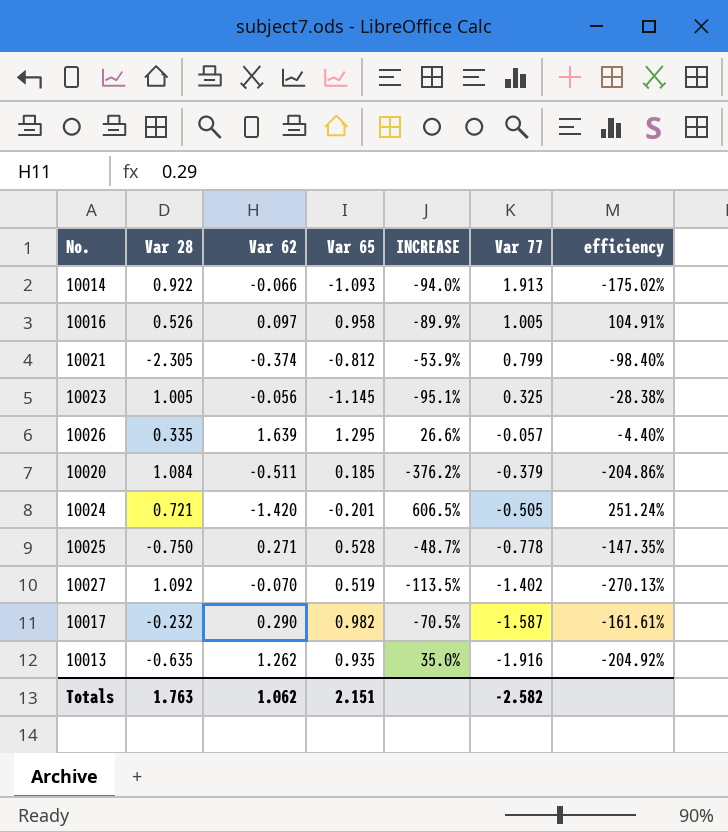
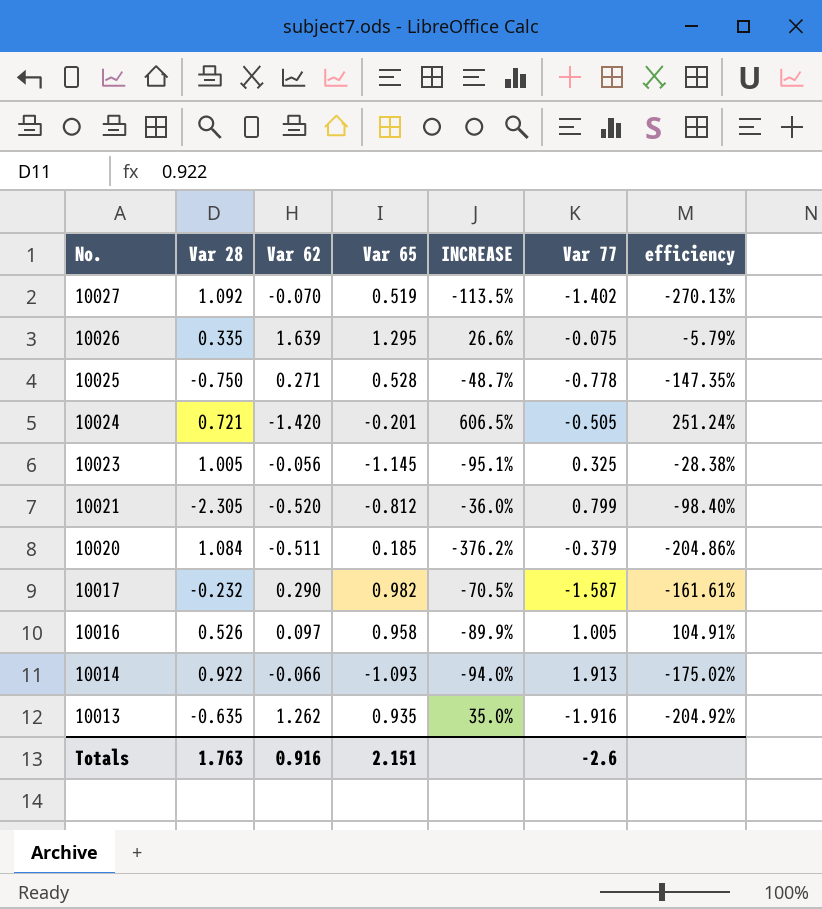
row order: Var 77 descending -> No. descending
10026 | Var 77: -0.057 -> -0.075
10026 | efficiency: -4.40% -> -5.79%
10021 | Var 62: -0.374 -> -0.520
10021 | INCREASE: -53.9% -> -36.0%
Totals | Var 62: 1.062 -> 0.916
Totals | Var 77: -2.582 -> -2.6

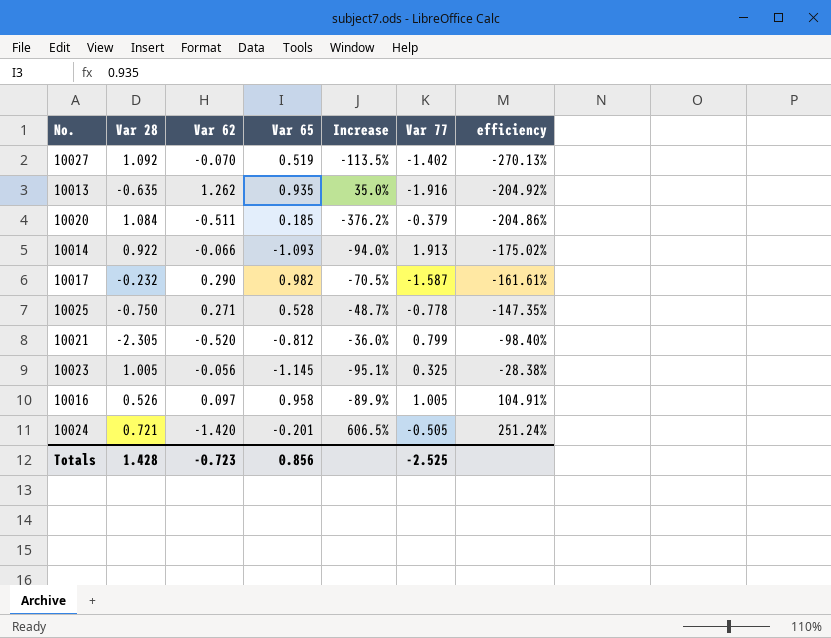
row order: No. descending -> efficiency ascending
column name: INCREASE -> Increase
row 10026: 0.335 | 1.639 | 1.295 | 26.6% | -0.075 | -5.79% -> none
Totals | Var 28: 1.763 -> 1.428
Totals | Var 62: 0.916 -> -0.723
Totals | Var 65: 2.151 -> 0.856
Totals | Var 77: -2.6 -> -2.525

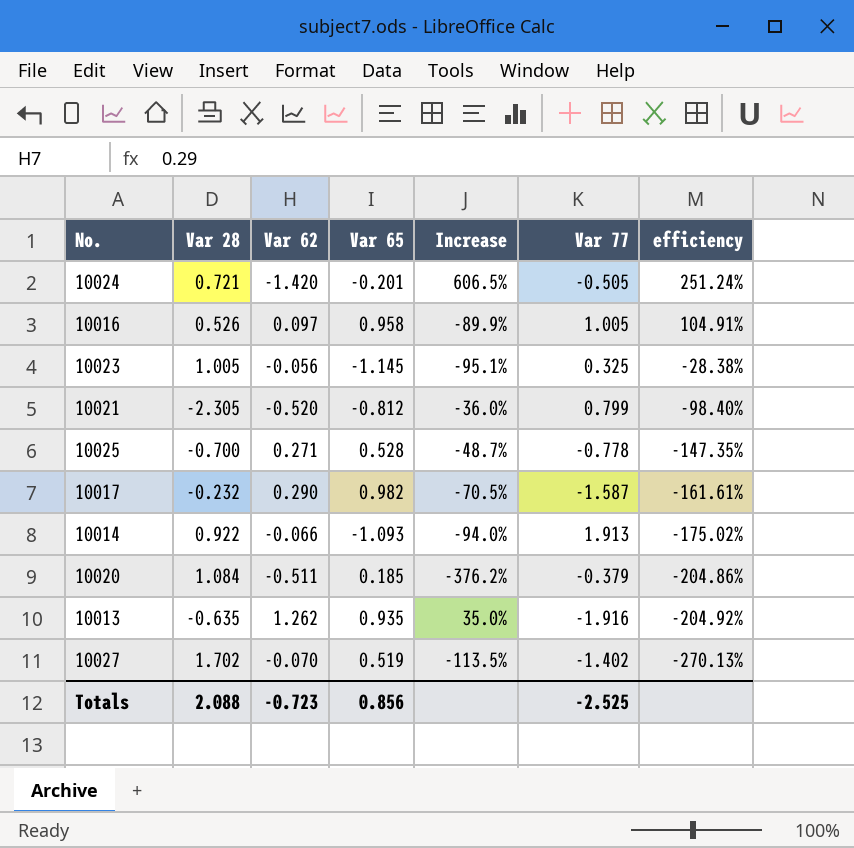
row order: efficiency ascending -> efficiency descending
10025 | Var 28: -0.750 -> -0.700
10027 | Var 28: 1.092 -> 1.702
Totals | Var 28: 1.428 -> 2.088

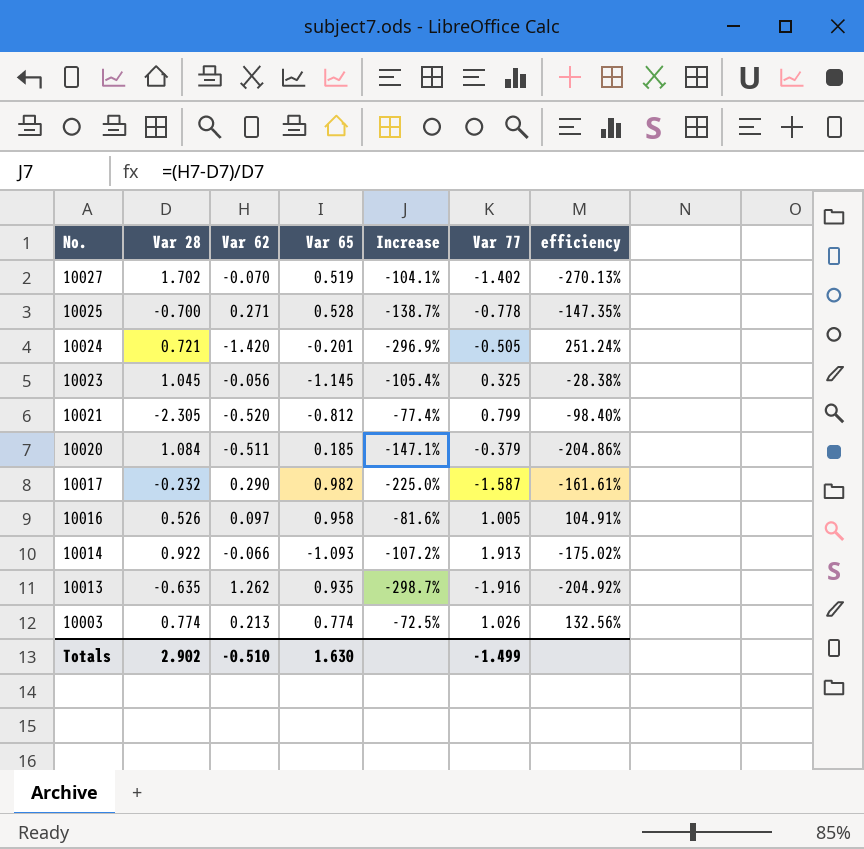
row order: efficiency descending -> No. descending
column Increase | formula: ([Var 62] - [Var 65]) / [Var 65] -> ([Var 62] - [Var 28]) / [Var 28]
10023 | Var 28: 1.005 -> 1.045
row 10003: none -> 0.774 | 0.213 | 0.774 | -72.5% | 1.026 | 132.56%
Totals | Var 28: 2.088 -> 2.902
Totals | Var 62: -0.723 -> -0.510
Totals | Var 65: 0.856 -> 1.630
Totals | Var 77: -2.525 -> -1.499

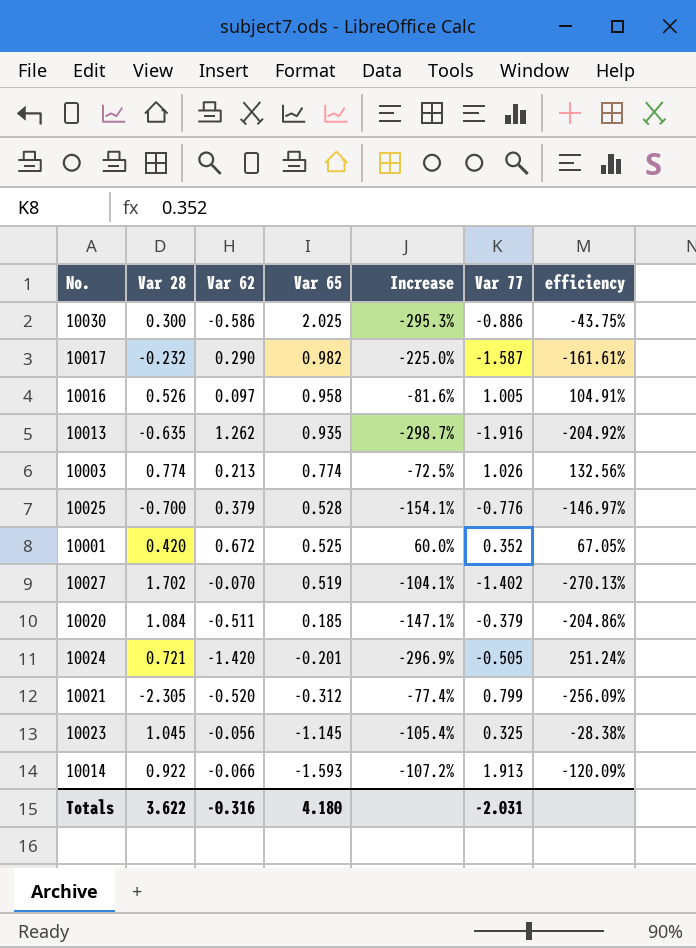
row order: No. descending -> Var 65 descending
row 10030: none -> 0.300 | -0.586 | 2.025 | -295.3% | -0.886 | -43.75%
10025 | Var 62: 0.271 -> 0.379
10025 | Increase: -138.7% -> -154.1%
10025 | Var 77: -0.778 -> -0.776
10025 | efficiency: -147.35% -> -146.97%
row 10001: none -> 0.420 | 0.672 | 0.525 | 60.0% | 0.352 | 67.05%
10021 | Var 65: -0.812 -> -0.312
10021 | efficiency: -98.40% -> -256.09%
10014 | Var 65: -1.093 -> -1.593
10014 | efficiency: -175.02% -> -120.09%
Totals | Var 28: 2.902 -> 3.622
Totals | Var 62: -0.510 -> -0.316
Totals | Var 65: 1.630 -> 4.180
Totals | Var 77: -1.499 -> -2.031

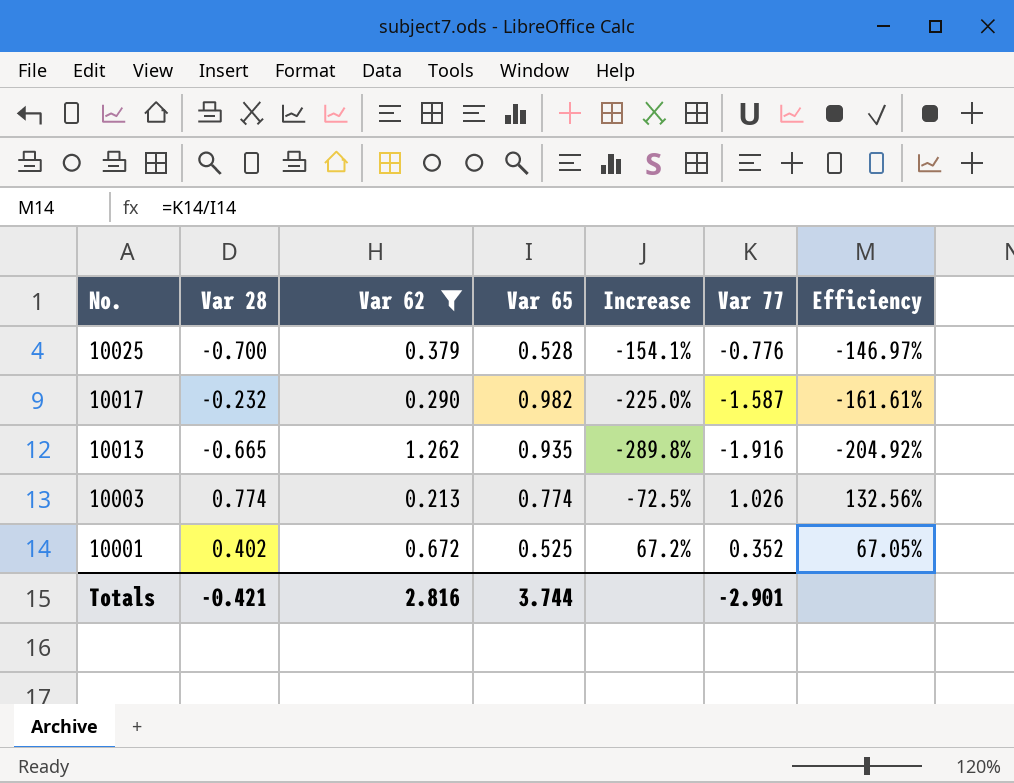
filter: none -> Var 62 >= 0.213
row order: Var 65 descending -> No. descending
column name: efficiency -> Efficiency
10013 | Var 28: -0.635 -> -0.665
10013 | Increase: -298.7% -> -289.8%
10001 | Var 28: 0.420 -> 0.402
10001 | Increase: 60.0% -> 67.2%
Totals | Var 28: 3.622 -> -0.421
Totals | Var 62: -0.316 -> 2.816
Totals | Var 65: 4.180 -> 3.744
Totals | Var 77: -2.031 -> -2.901

